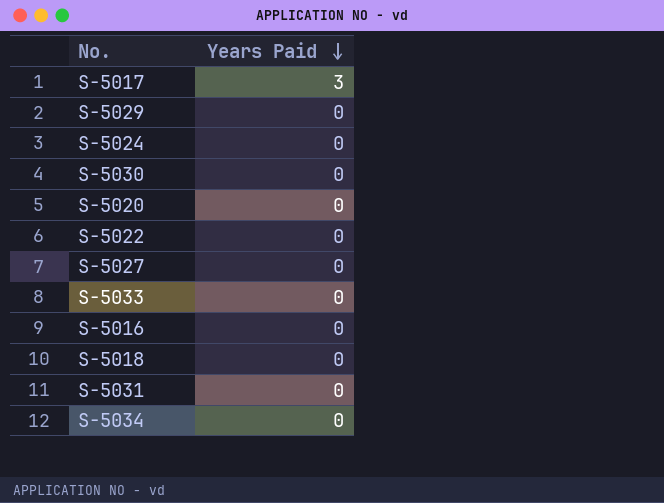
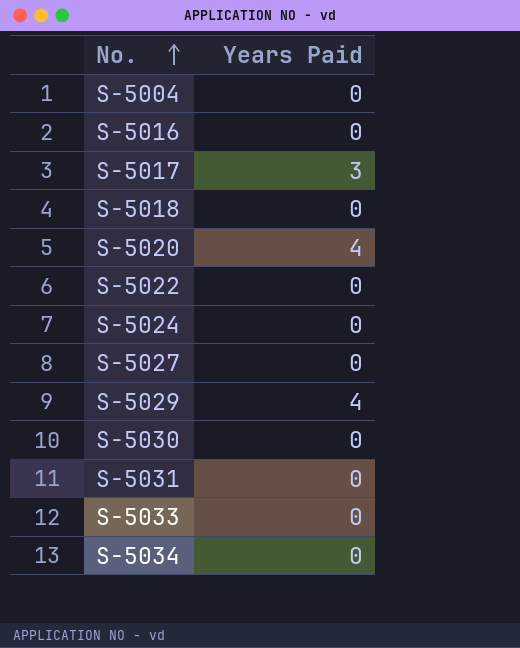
row order: Years Paid descending -> No. ascending
row S-5004: none -> 0
S-5020 | Years Paid: 0 -> 4
S-5029 | Years Paid: 0 -> 4

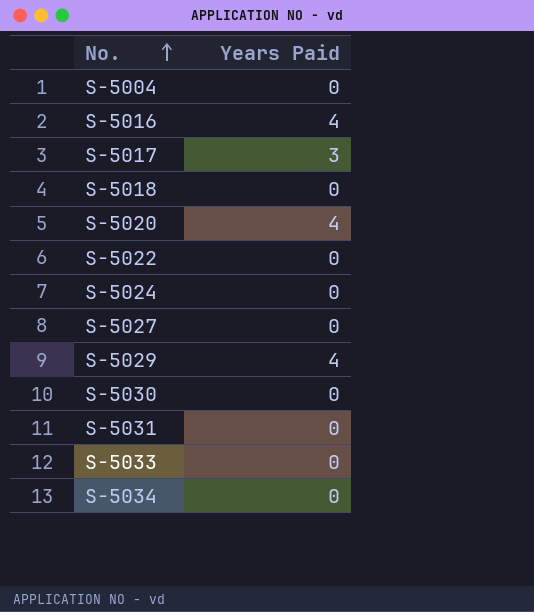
S-5016 | Years Paid: 0 -> 4

